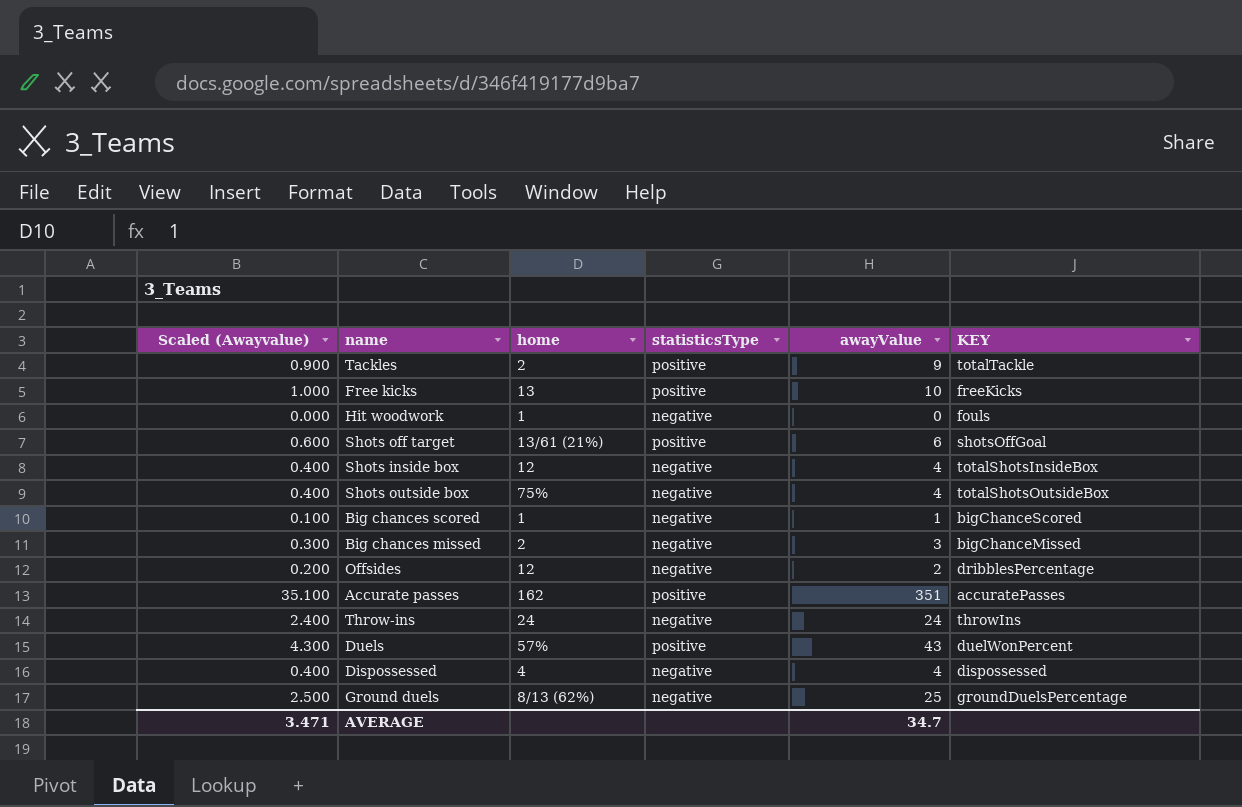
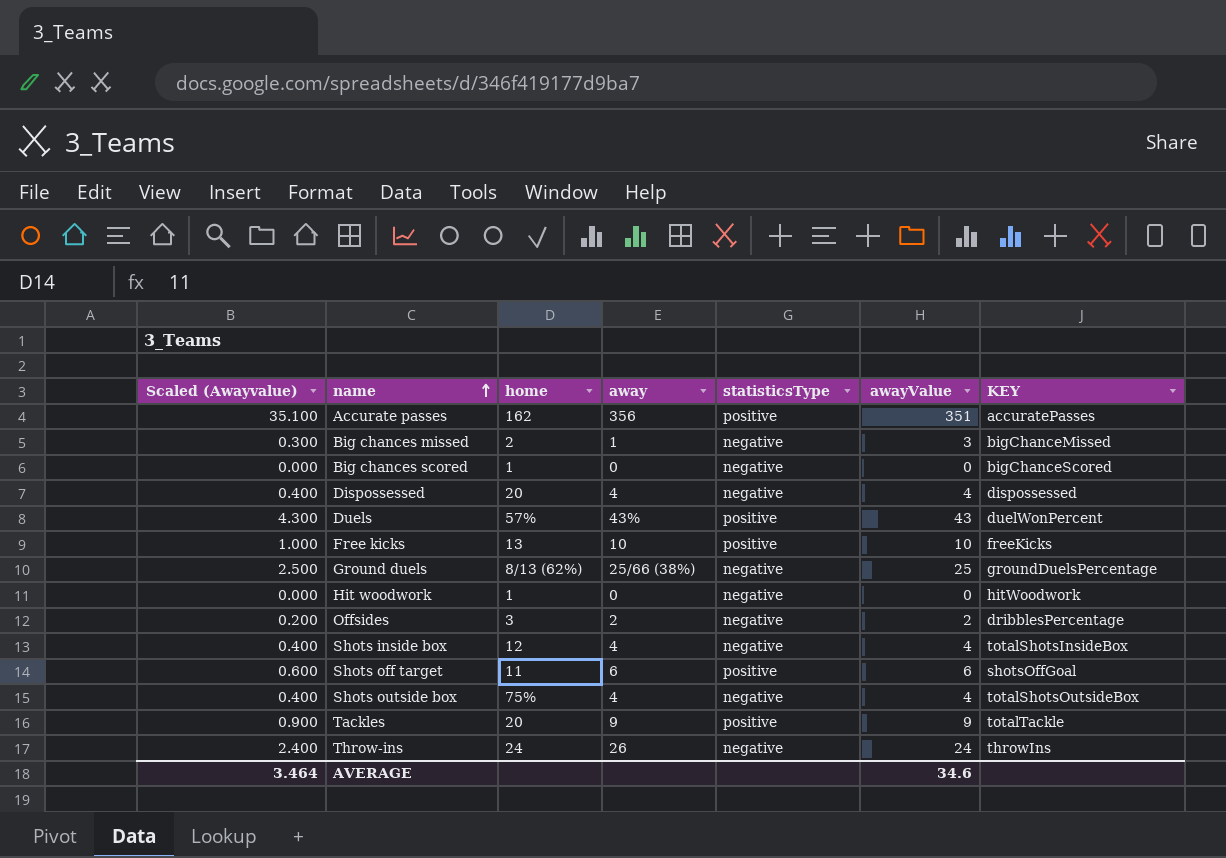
row order: none -> name ascending
column away | position: none -> 4
Big chances scored | Scaled (Awayvalue): 0.100 -> 0.000
Big chances scored | awayValue: 1 -> 0
Dispossessed | home: 4 -> 20
Hit woodwork | KEY: fouls -> hitWoodwork
Offsides | home: 12 -> 3
Shots off target | home: 13/61 (21%) -> 11
Tackles | home: 2 -> 20
AVERAGE | Scaled (Awayvalue): 3.471 -> 3.464
AVERAGE | awayValue: 34.7 -> 34.6

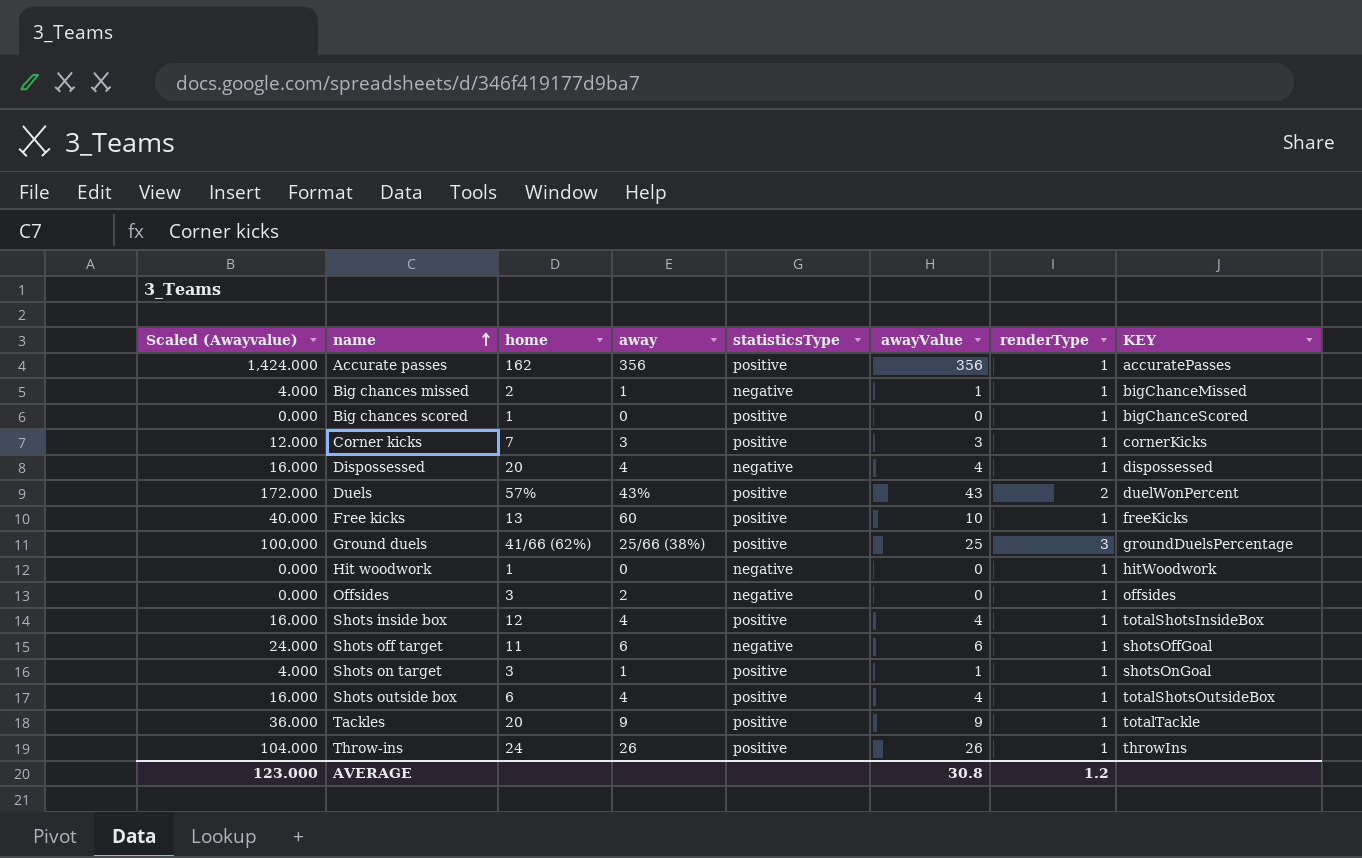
column Scaled (Awayvalue) | formula: [awayValue] * 0.1 -> [awayValue] * 4
column renderType | position: none -> 7
Accurate passes | awayValue: 351 -> 356
Big chances missed | awayValue: 3 -> 1
Big chances scored | statisticsType: negative -> positive
row Corner kicks: none -> 12.000 | 7 | 3 | positive | 3 | 1 | cornerKicks
Free kicks | away: 10 -> 60
Ground duels | home: 8/13 (62%) -> 41/66 (62%)
Ground duels | statisticsType: negative -> positive
Offsides | awayValue: 2 -> 0
Offsides | KEY: dribblesPercentage -> offsides
Shots inside box | statisticsType: negative -> positive
Shots off target | statisticsType: positive -> negative
row Shots on target: none -> 4.000 | 3 | 1 | positive | 1 | 1 | shotsOnGoal
Shots outside box | home: 75% -> 6
Shots outside box | statisticsType: negative -> positive
Throw-ins | statisticsType: negative -> positive
Throw-ins | awayValue: 24 -> 26
AVERAGE | Scaled (Awayvalue): 3.464 -> 123.000
AVERAGE | awayValue: 34.6 -> 30.8

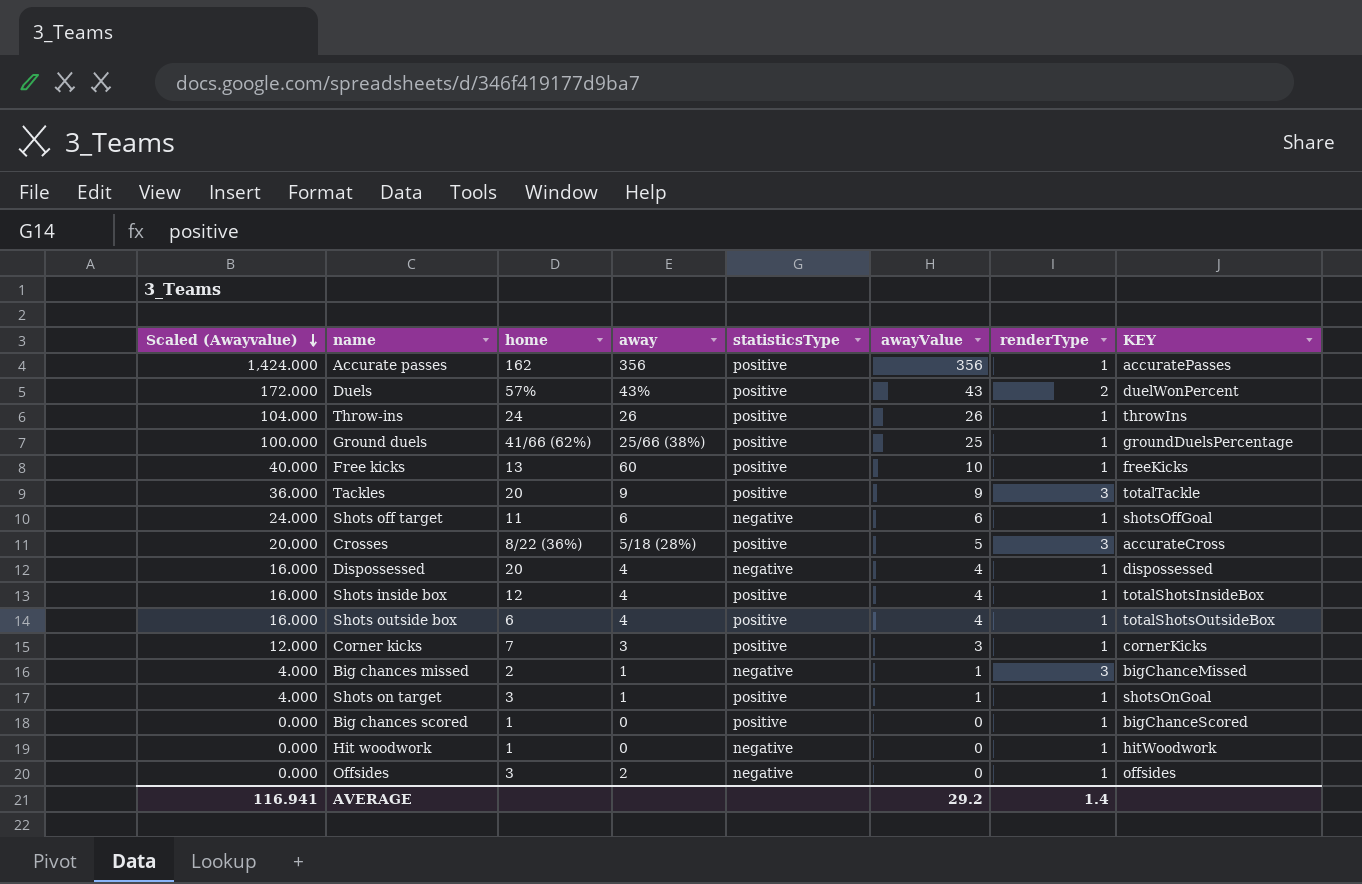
row order: name ascending -> Scaled (Awayvalue) descending
Ground duels | renderType: 3 -> 1
Tackles | renderType: 1 -> 3
row Crosses: none -> 20.000 | 8/22 (36%) | 5/18 (28%) | positive | 5 | 3 | accurateCross
Big chances missed | renderType: 1 -> 3
AVERAGE | Scaled (Awayvalue): 123.000 -> 116.941
AVERAGE | awayValue: 30.8 -> 29.2
AVERAGE | renderType: 1.2 -> 1.4

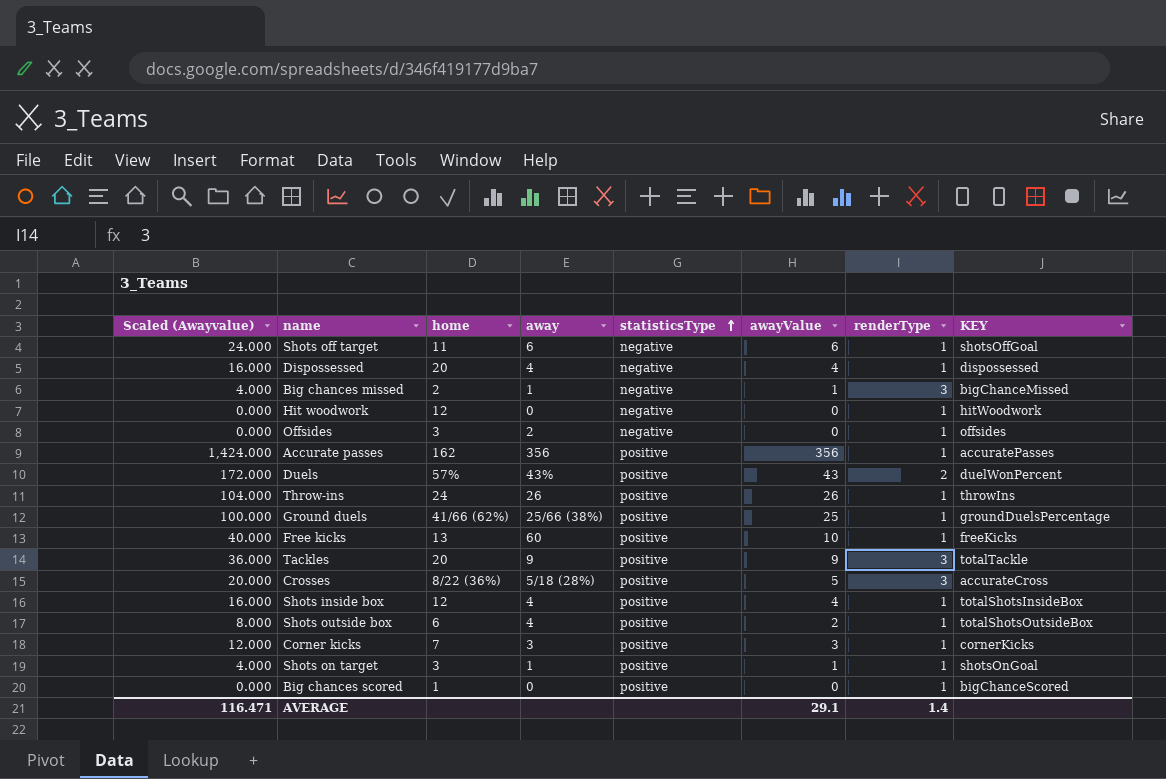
row order: Scaled (Awayvalue) descending -> statisticsType ascending
Hit woodwork | home: 1 -> 12
Shots outside box | Scaled (Awayvalue): 16.000 -> 8.000
Shots outside box | awayValue: 4 -> 2
AVERAGE | Scaled (Awayvalue): 116.941 -> 116.471
AVERAGE | awayValue: 29.2 -> 29.1

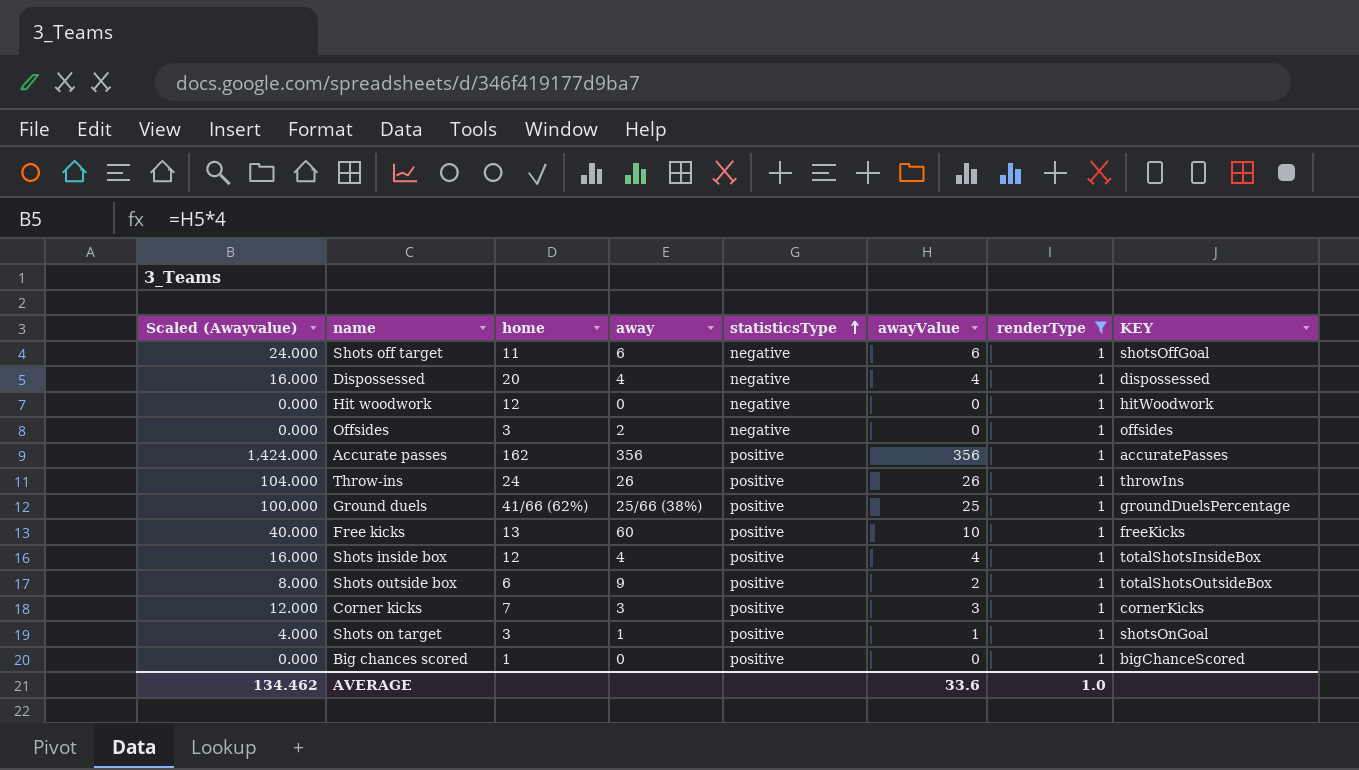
filter: none -> renderType = 1
Shots outside box | away: 4 -> 9
AVERAGE | Scaled (Awayvalue): 116.471 -> 134.462
AVERAGE | awayValue: 29.1 -> 33.6
AVERAGE | renderType: 1.4 -> 1.0

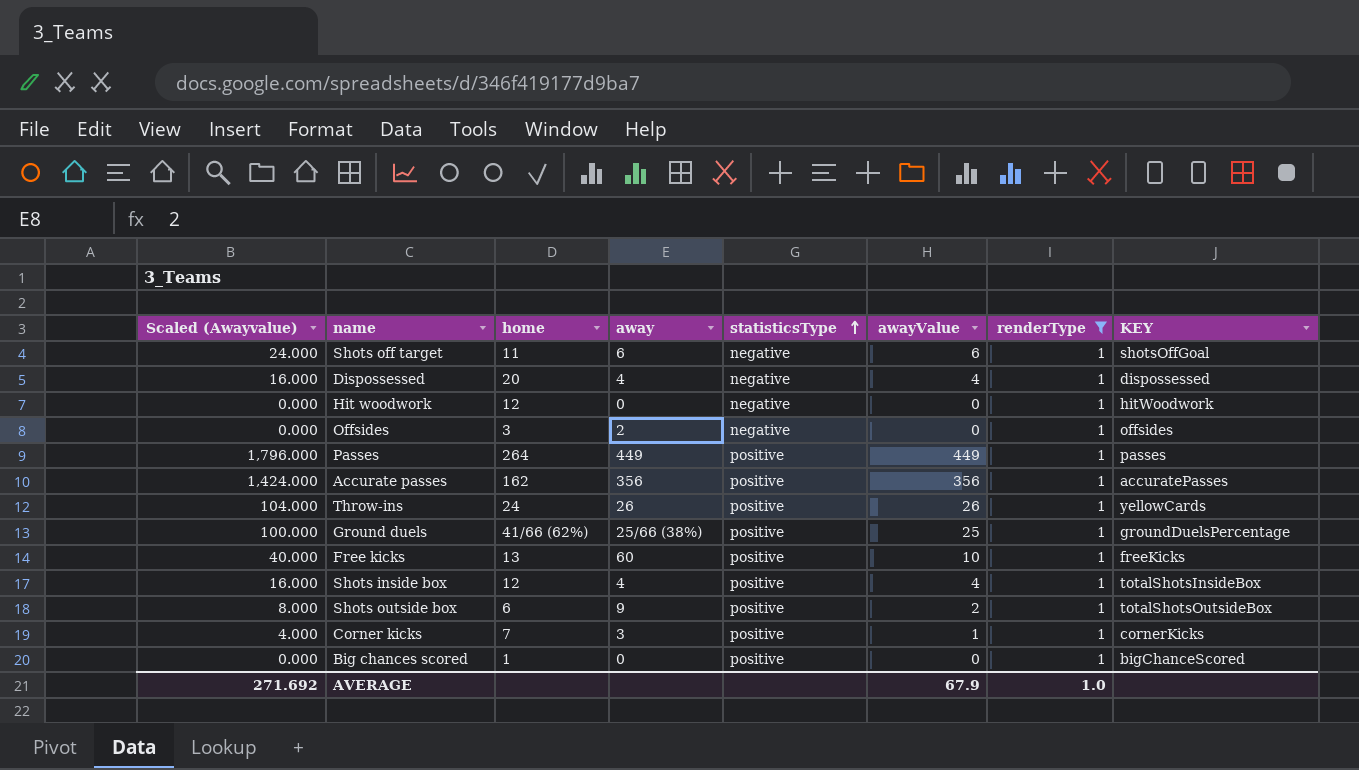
row Shots on target: 4.000 | 3 | 1 | positive | 1 | 1 | shotsOnGoal -> none
row Passes: none -> 1,796.000 | 264 | 449 | positive | 449 | 1 | passes
Throw-ins | KEY: throwIns -> yellowCards
Corner kicks | Scaled (Awayvalue): 12.000 -> 4.000
Corner kicks | awayValue: 3 -> 1
AVERAGE | Scaled (Awayvalue): 134.462 -> 271.692
AVERAGE | awayValue: 33.6 -> 67.9

